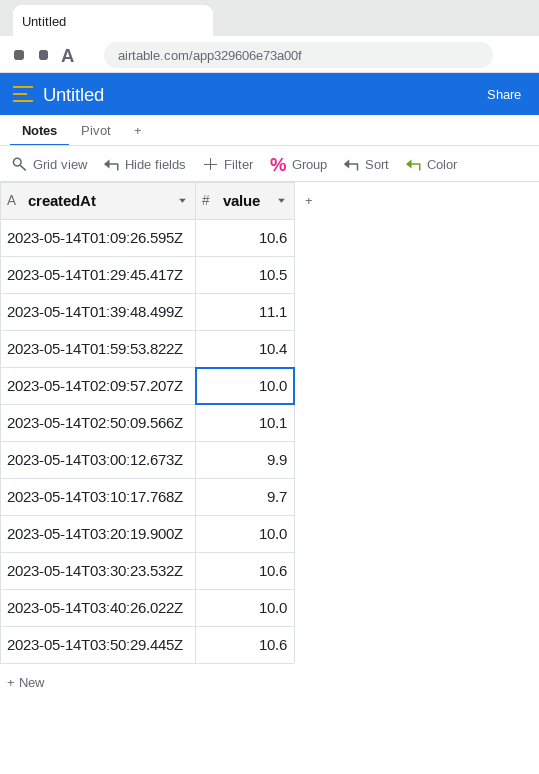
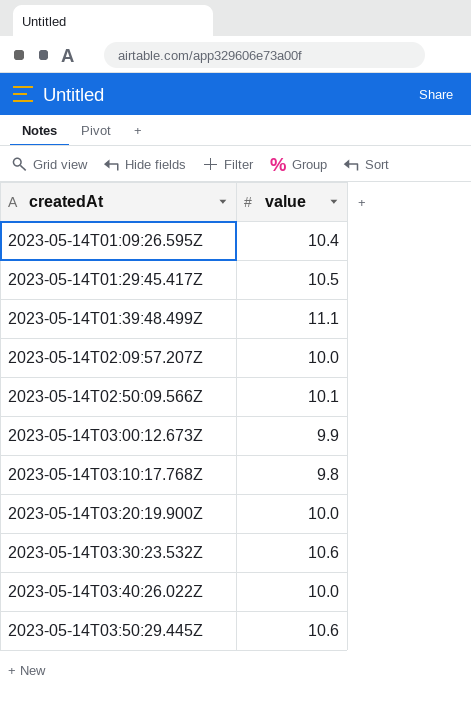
row 2023-05-14T01:59:53.822Z: 10.4 -> none
2023-05-14T01:09:26.595Z | value: 10.6 -> 10.4
2023-05-14T03:10:17.768Z | value: 9.7 -> 9.8

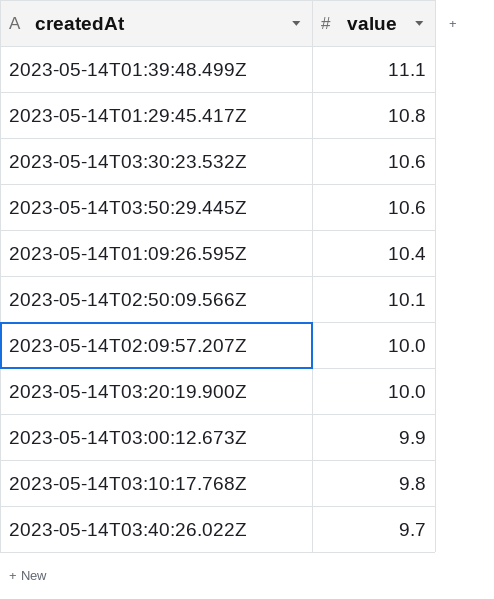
row order: createdAt ascending -> value descending
2023-05-14T01:29:45.417Z | value: 10.5 -> 10.8
2023-05-14T03:40:26.022Z | value: 10.0 -> 9.7

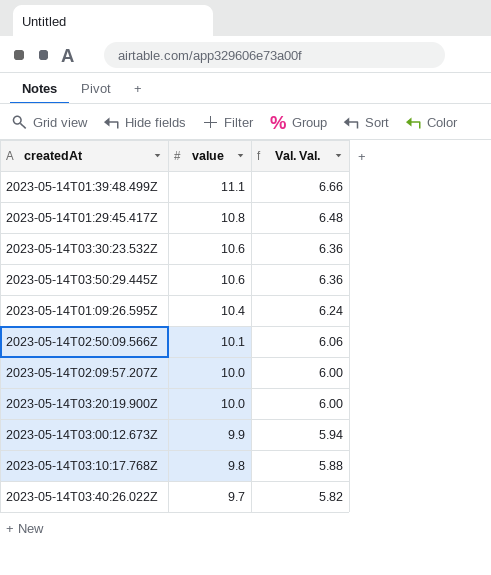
column Val. Val. | formula: none -> [value] * 0.6

